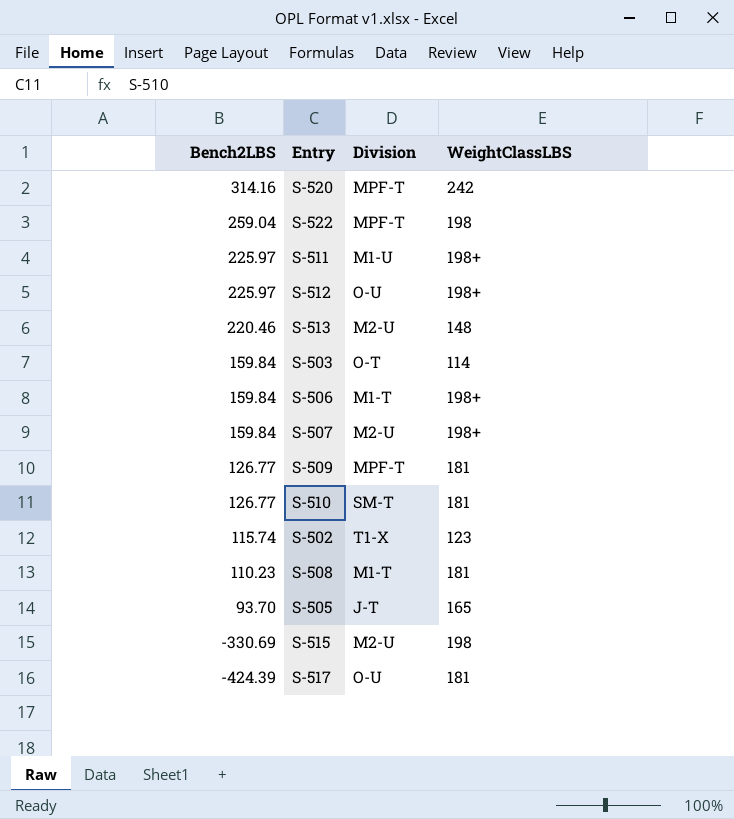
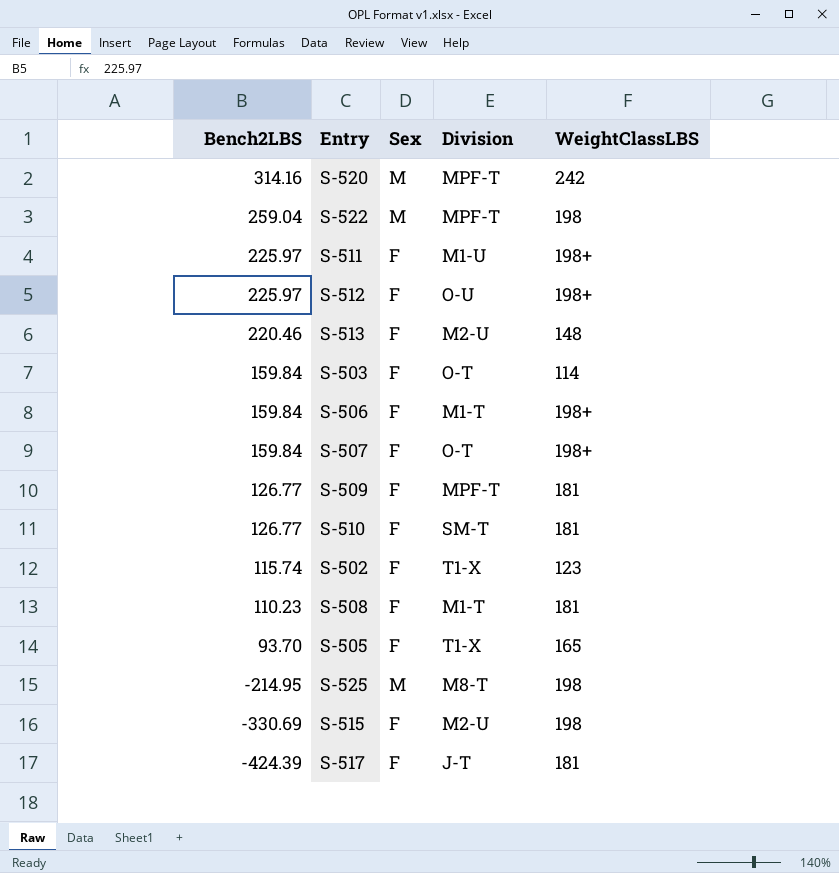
column Sex | position: none -> 3
S-507 | Division: M2-U -> O-T
S-505 | Division: J-T -> T1-X
row S-525: none -> -214.95 | M | M8-T | 198
S-517 | Division: O-U -> J-T

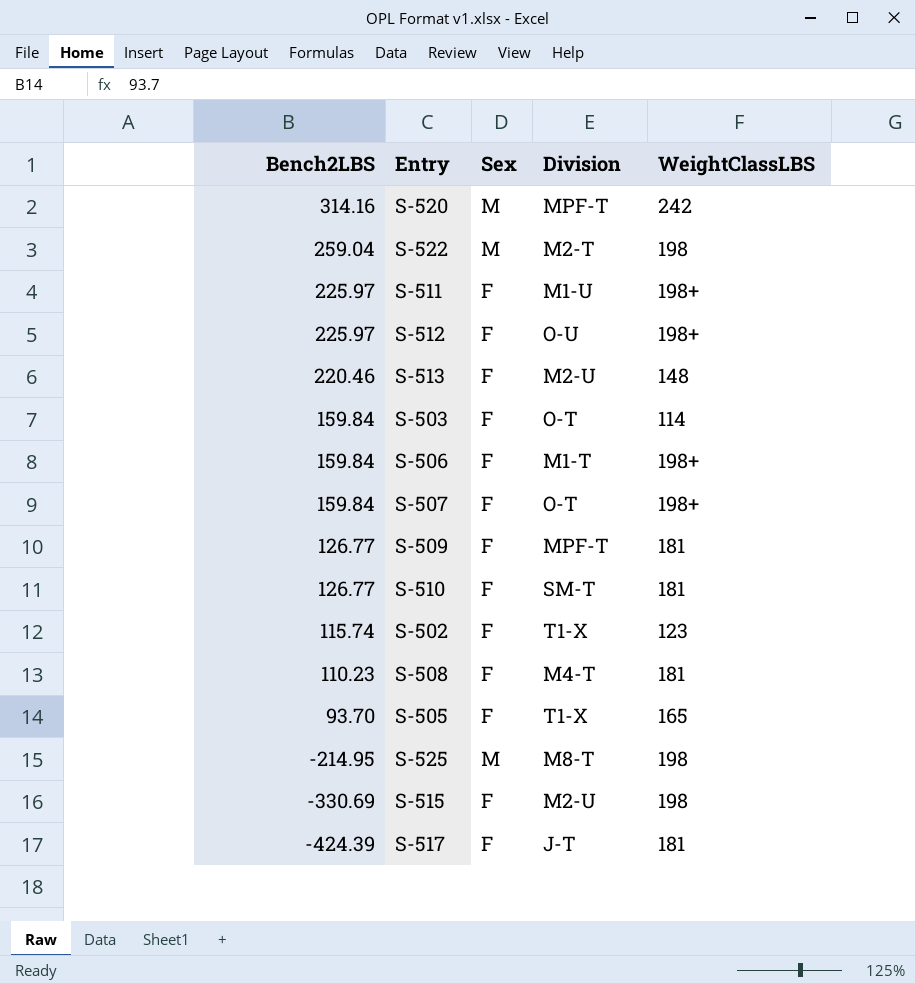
S-522 | Division: MPF-T -> M2-T
S-508 | Division: M1-T -> M4-T

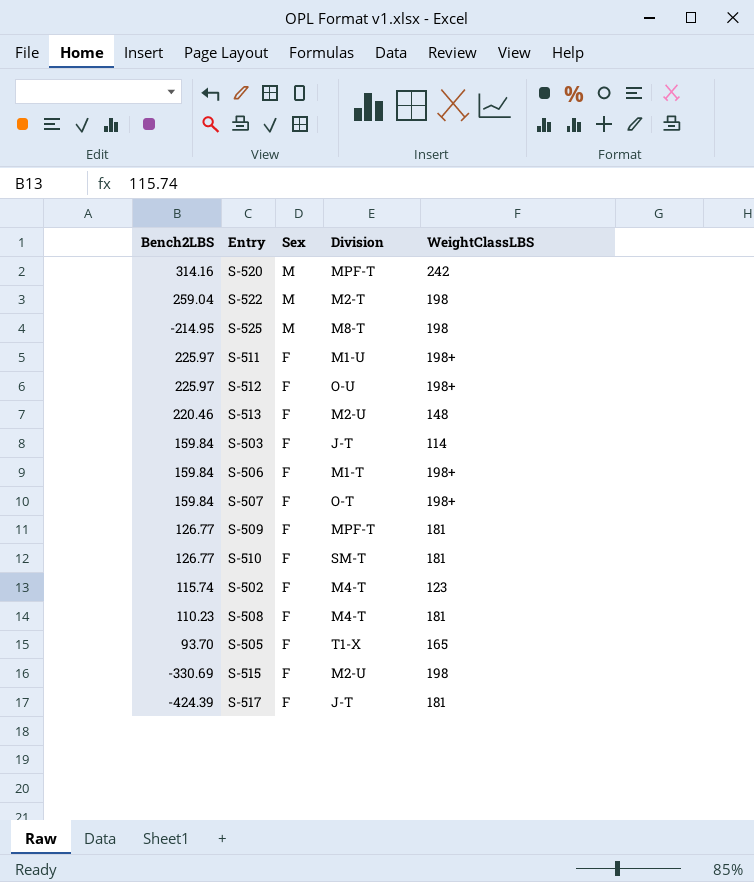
row order: Bench2LBS descending -> Sex descending
S-503 | Division: O-T -> J-T
S-502 | Division: T1-X -> M4-T

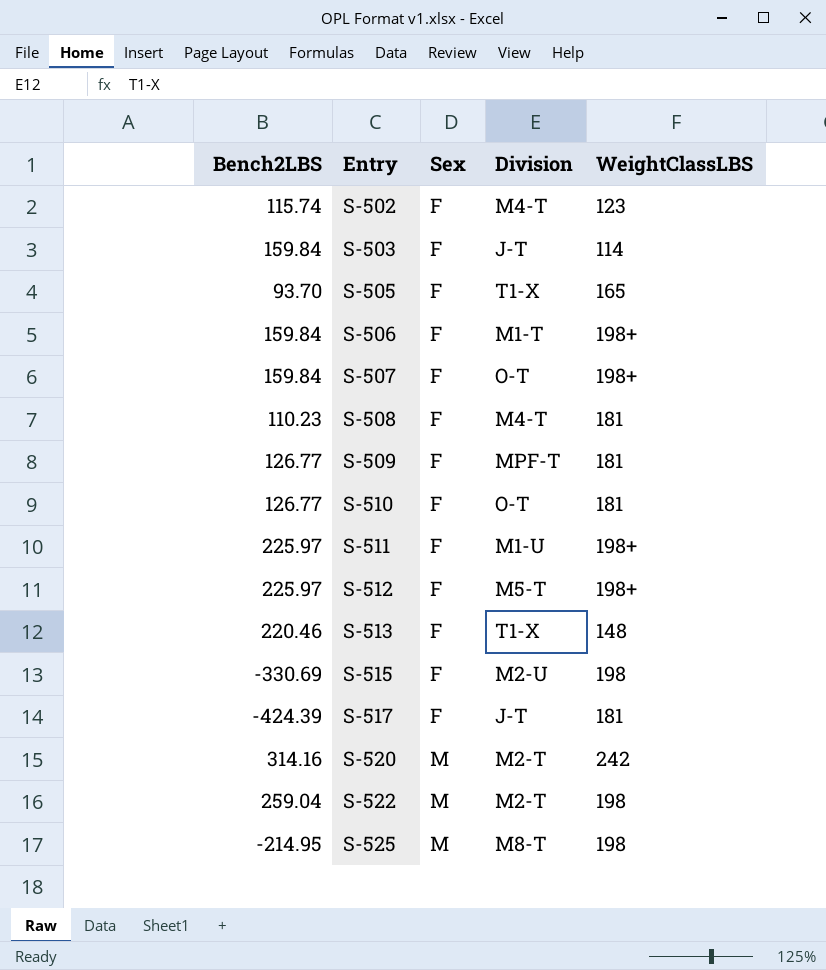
row order: Sex descending -> Entry ascending
S-510 | Division: SM-T -> O-T
S-512 | Division: O-U -> M5-T
S-513 | Division: M2-U -> T1-X
S-520 | Division: MPF-T -> M2-T

